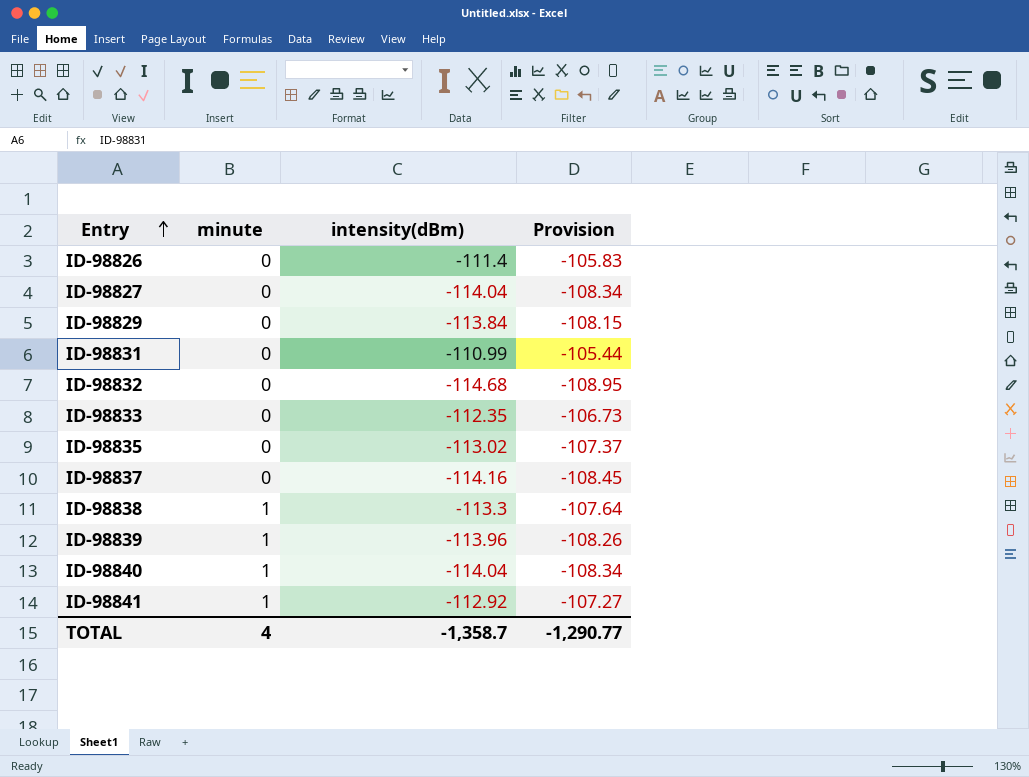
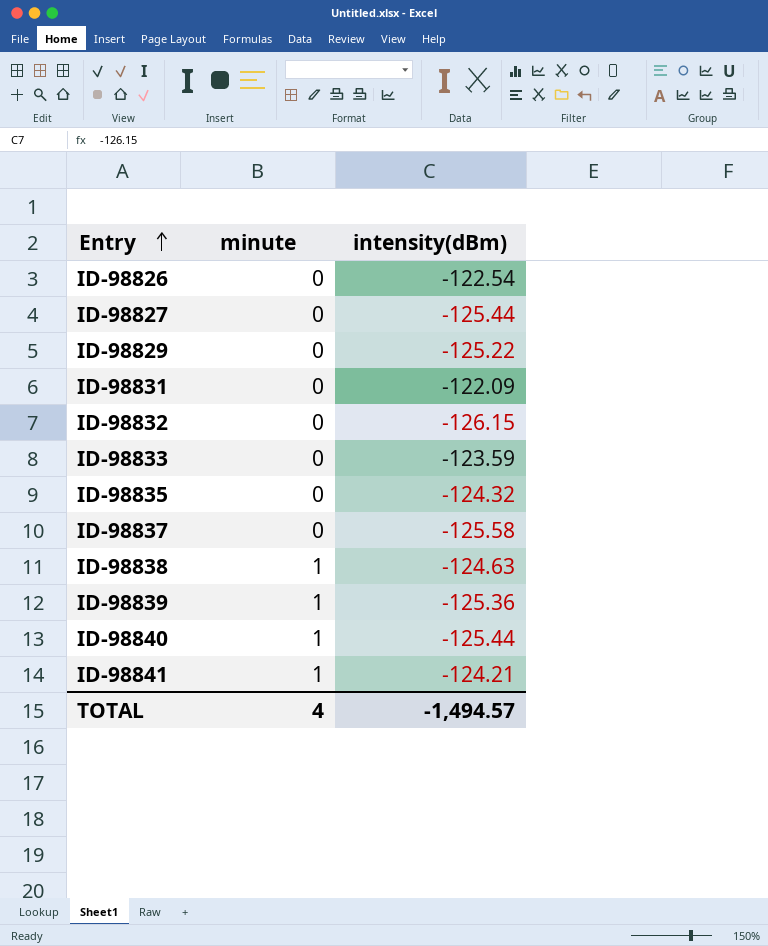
column Provision | formula: [intensity(dBm)] * 0.95 -> none
ID-98826 | intensity(dBm): -111.4 -> -122.54
ID-98827 | intensity(dBm): -114.04 -> -125.44
ID-98829 | intensity(dBm): -113.84 -> -125.22
ID-98831 | intensity(dBm): -110.99 -> -122.09
ID-98832 | intensity(dBm): -114.68 -> -126.15
ID-98833 | intensity(dBm): -112.35 -> -123.59
ID-98835 | intensity(dBm): -113.02 -> -124.32
ID-98837 | intensity(dBm): -114.16 -> -125.58
ID-98838 | intensity(dBm): -113.3 -> -124.63
ID-98839 | intensity(dBm): -113.96 -> -125.36
ID-98840 | intensity(dBm): -114.04 -> -125.44
ID-98841 | intensity(dBm): -112.92 -> -124.21
TOTAL | intensity(dBm): -1,358.7 -> -1,494.57

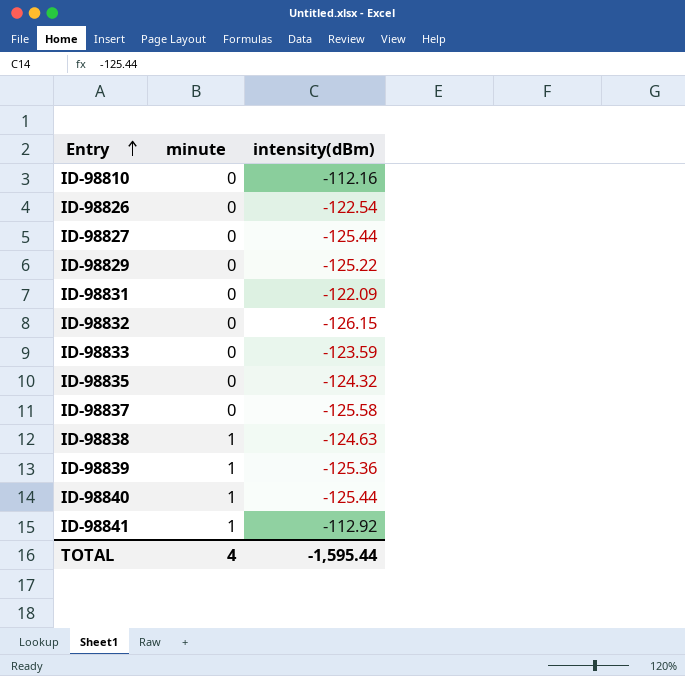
row ID-98810: none -> 0 | -112.16
ID-98841 | intensity(dBm): -124.21 -> -112.92
TOTAL | intensity(dBm): -1,494.57 -> -1,595.44

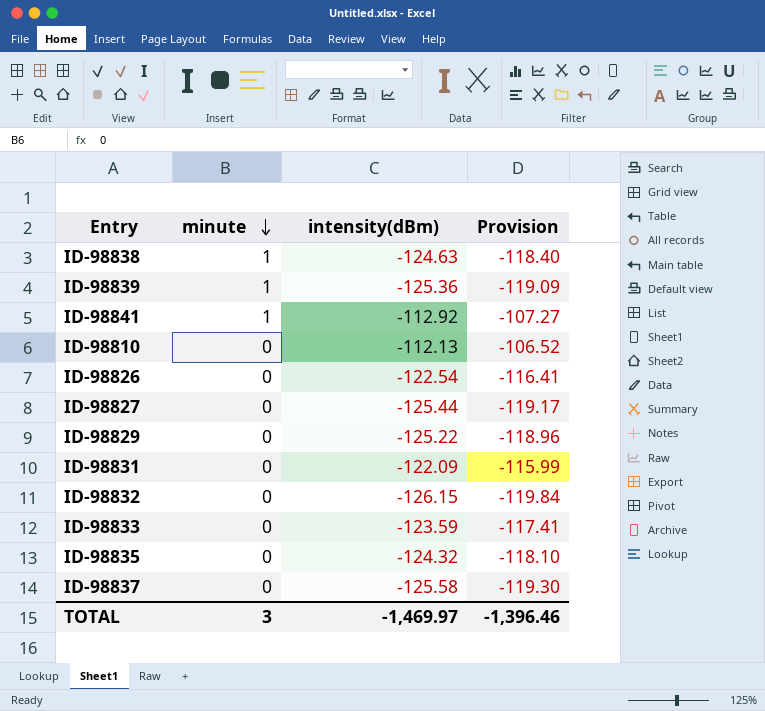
row order: Entry ascending -> minute descending
column Provision | formula: none -> [intensity(dBm)] * 0.95
row ID-98840: 1 | -125.44 -> none
ID-98810 | intensity(dBm): -112.16 -> -112.13
TOTAL | minute: 4 -> 3
TOTAL | intensity(dBm): -1,595.44 -> -1,469.97

